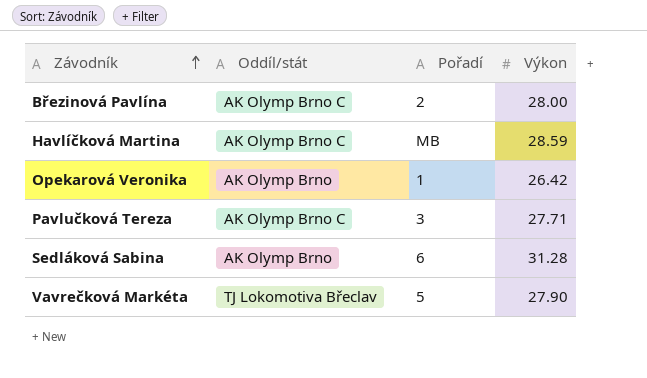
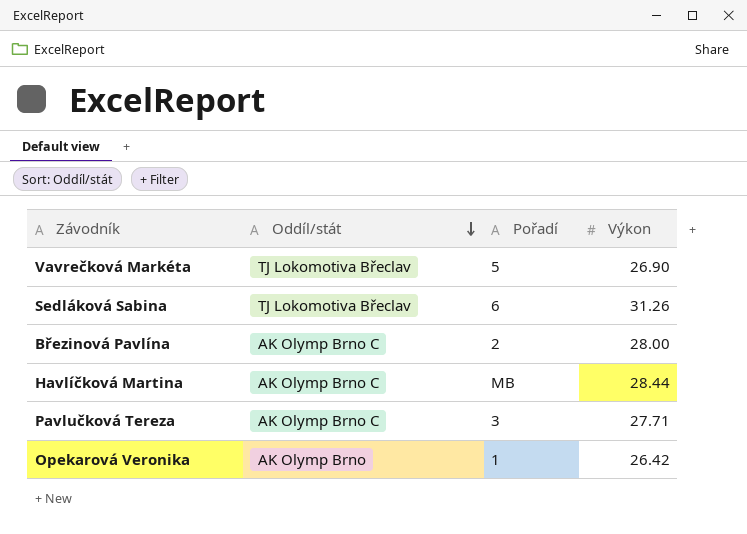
row order: Závodník ascending -> Oddíl/stát descending
Vavrečková Markéta | Výkon: 27.90 -> 26.90
Sedláková Sabina | Oddíl/stát: AK Olymp Brno -> TJ Lokomotiva Břeclav
Sedláková Sabina | Výkon: 31.28 -> 31.26
Havlíčková Martina | Výkon: 28.59 -> 28.44

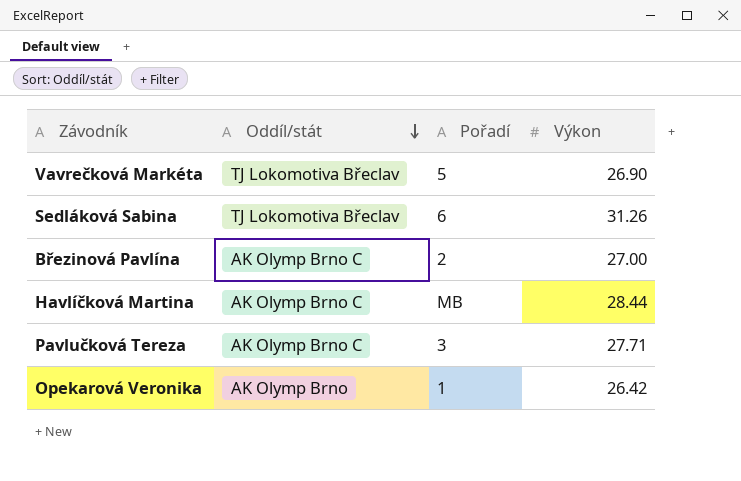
Březinová Pavlína | Výkon: 28.00 -> 27.00

